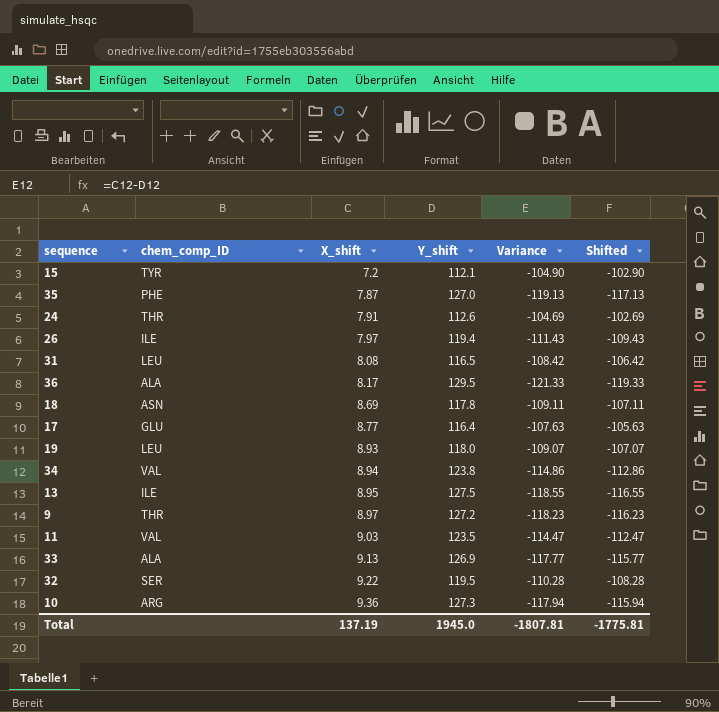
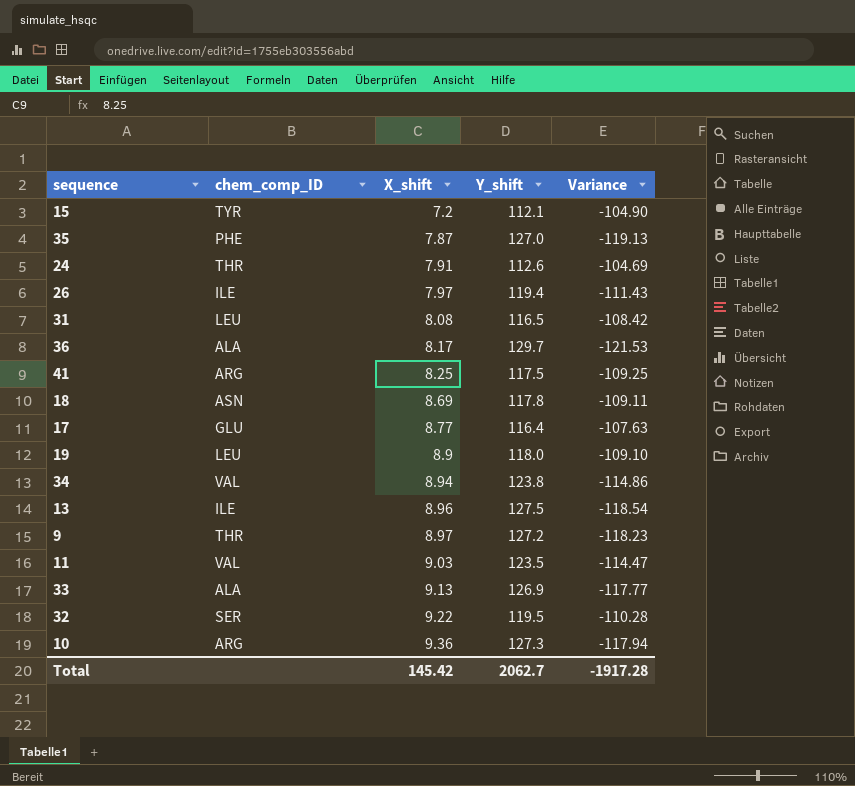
column Shifted | formula: [Variance] + 2 -> none
36 | Y_shift: 129.5 -> 129.7
36 | Variance: -121.33 -> -121.53
row 41: none -> ARG | 8.25 | 117.5 | -109.25
19 | X_shift: 8.93 -> 8.9
19 | Variance: -109.07 -> -109.10
13 | X_shift: 8.95 -> 8.96
13 | Variance: -118.55 -> -118.54
Total | X_shift: 137.19 -> 145.42
Total | Y_shift: 1945.0 -> 2062.7
Total | Variance: -1807.81 -> -1917.28

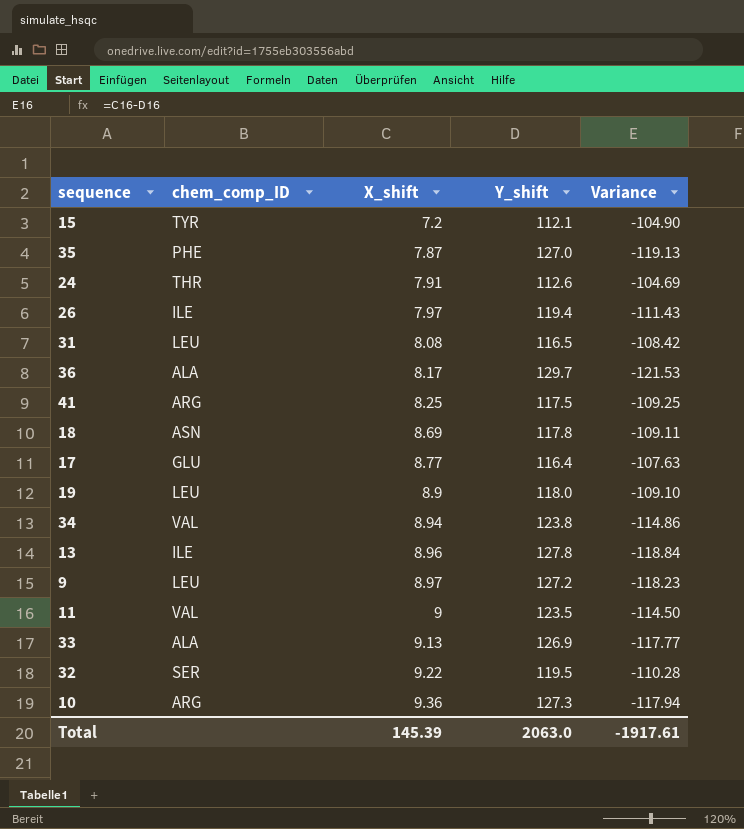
13 | Y_shift: 127.5 -> 127.8
13 | Variance: -118.54 -> -118.84
9 | chem_comp_ID: THR -> LEU
11 | X_shift: 9.03 -> 9
11 | Variance: -114.47 -> -114.50
Total | X_shift: 145.42 -> 145.39
Total | Y_shift: 2062.7 -> 2063.0
Total | Variance: -1917.28 -> -1917.61

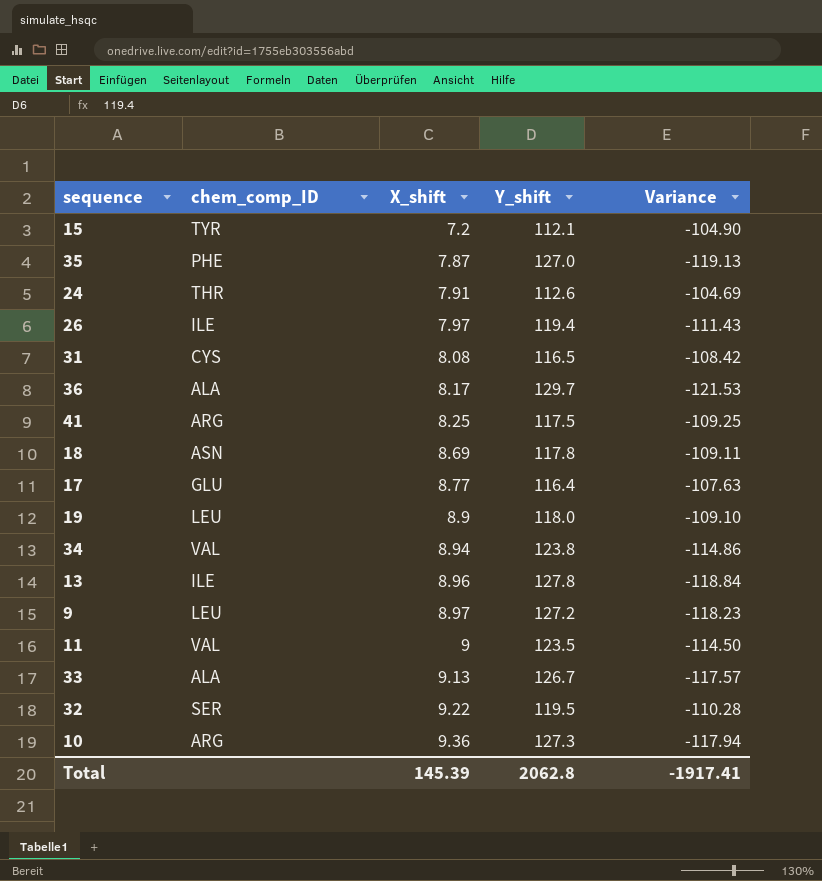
31 | chem_comp_ID: LEU -> CYS
33 | Y_shift: 126.9 -> 126.7
33 | Variance: -117.77 -> -117.57
Total | Y_shift: 2063.0 -> 2062.8
Total | Variance: -1917.61 -> -1917.41

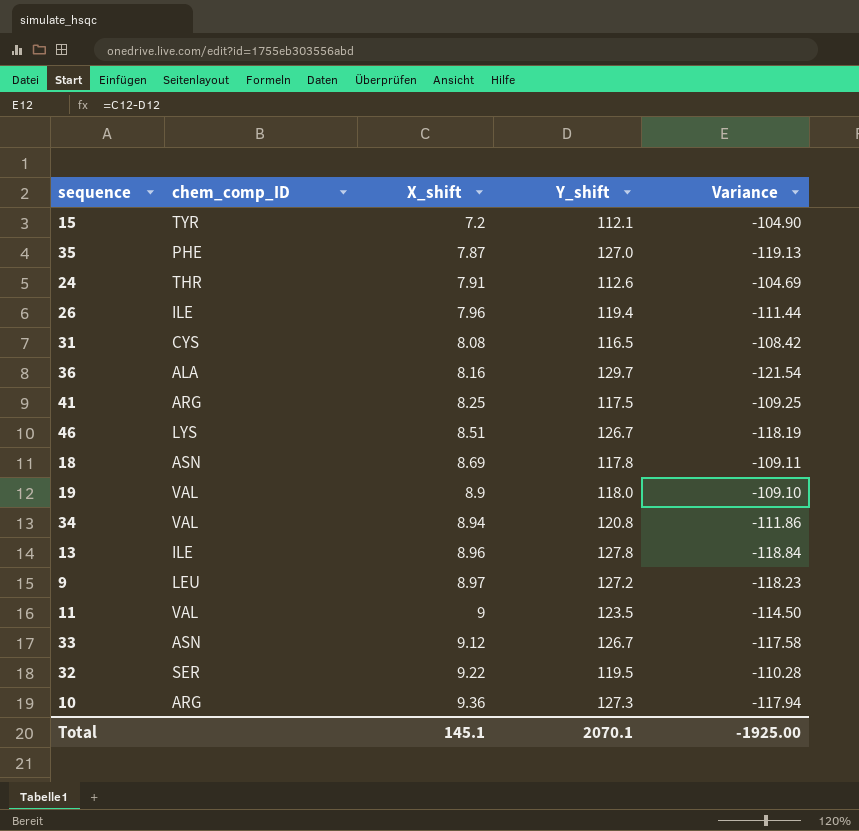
row 17: GLU | 8.77 | 116.4 | -107.63 -> none
26 | X_shift: 7.97 -> 7.96
26 | Variance: -111.43 -> -111.44
36 | X_shift: 8.17 -> 8.16
36 | Variance: -121.53 -> -121.54
row 46: none -> LYS | 8.51 | 126.7 | -118.19
19 | chem_comp_ID: LEU -> VAL
34 | Y_shift: 123.8 -> 120.8
34 | Variance: -114.86 -> -111.86
33 | chem_comp_ID: ALA -> ASN
33 | X_shift: 9.13 -> 9.12
33 | Variance: -117.57 -> -117.58
Total | X_shift: 145.39 -> 145.1
Total | Y_shift: 2062.8 -> 2070.1
Total | Variance: -1917.41 -> -1925.00

